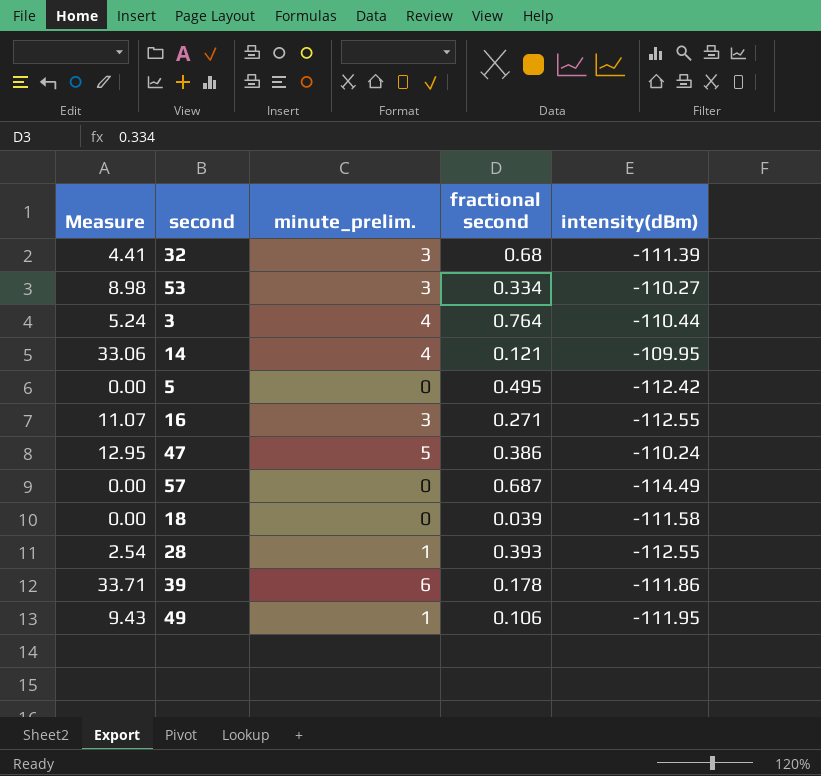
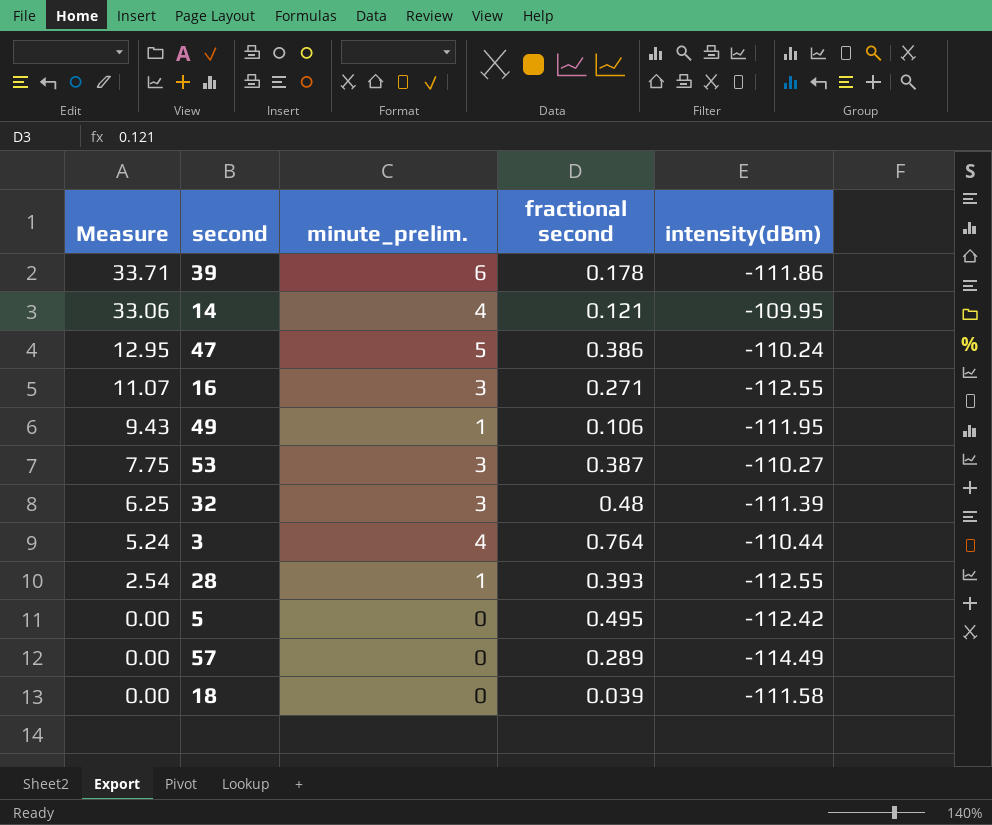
row order: none -> Measure descending
53 | Measure: 8.98 -> 7.75
53 | fractional second: 0.334 -> 0.387
32 | Measure: 4.41 -> 6.25
32 | fractional second: 0.68 -> 0.48
57 | fractional second: 0.687 -> 0.289

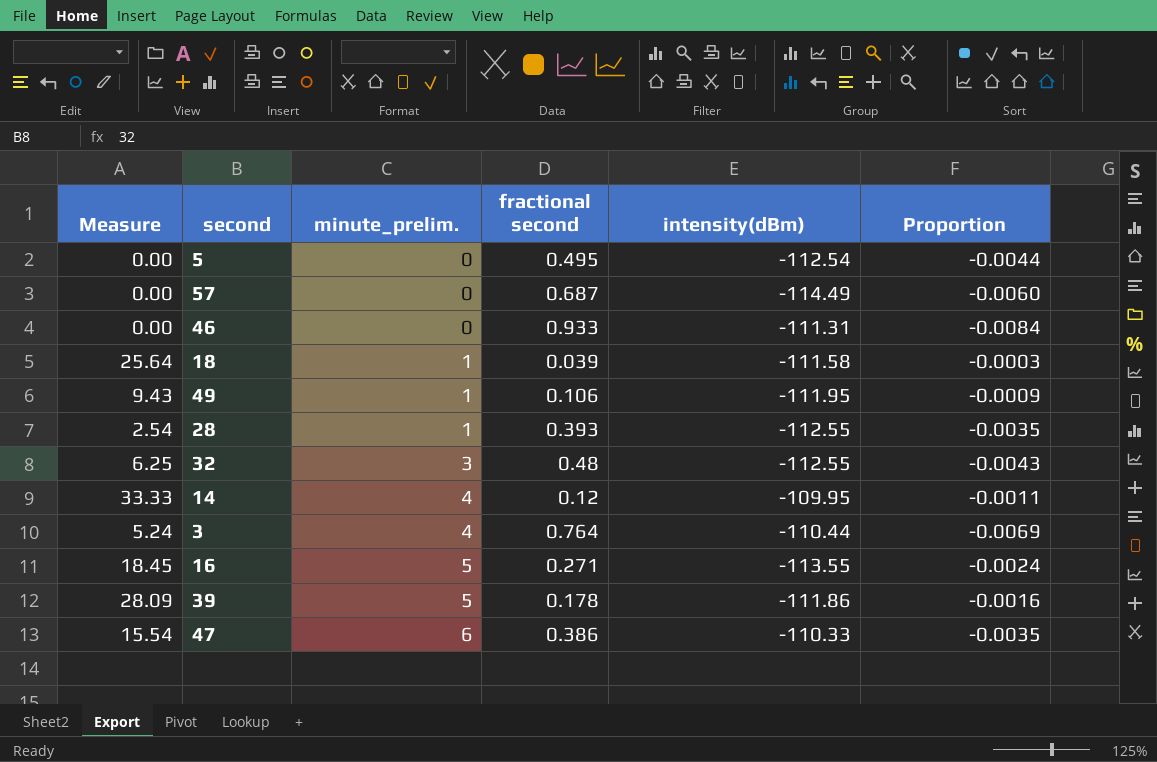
row order: Measure descending -> minute_prelim. ascending
column Proportion | formula: none -> [fractional second] / [intensity(dBm)]
row 53: 7.75 | 3 | 0.387 | -110.27 -> none
5 | intensity(dBm): -112.42 -> -112.54
57 | fractional second: 0.289 -> 0.687
row 46: none -> 0.00 | 0 | 0.933 | -111.31 | -0.0084
18 | Measure: 0.00 -> 25.64
18 | minute_prelim.: 0 -> 1
32 | intensity(dBm): -111.39 -> -112.55
14 | Measure: 33.06 -> 33.33
14 | fractional second: 0.121 -> 0.12
16 | Measure: 11.07 -> 18.45
16 | minute_prelim.: 3 -> 5
16 | intensity(dBm): -112.55 -> -113.55
39 | Measure: 33.71 -> 28.09
39 | minute_prelim.: 6 -> 5
47 | Measure: 12.95 -> 15.54
47 | minute_prelim.: 5 -> 6
47 | intensity(dBm): -110.24 -> -110.33

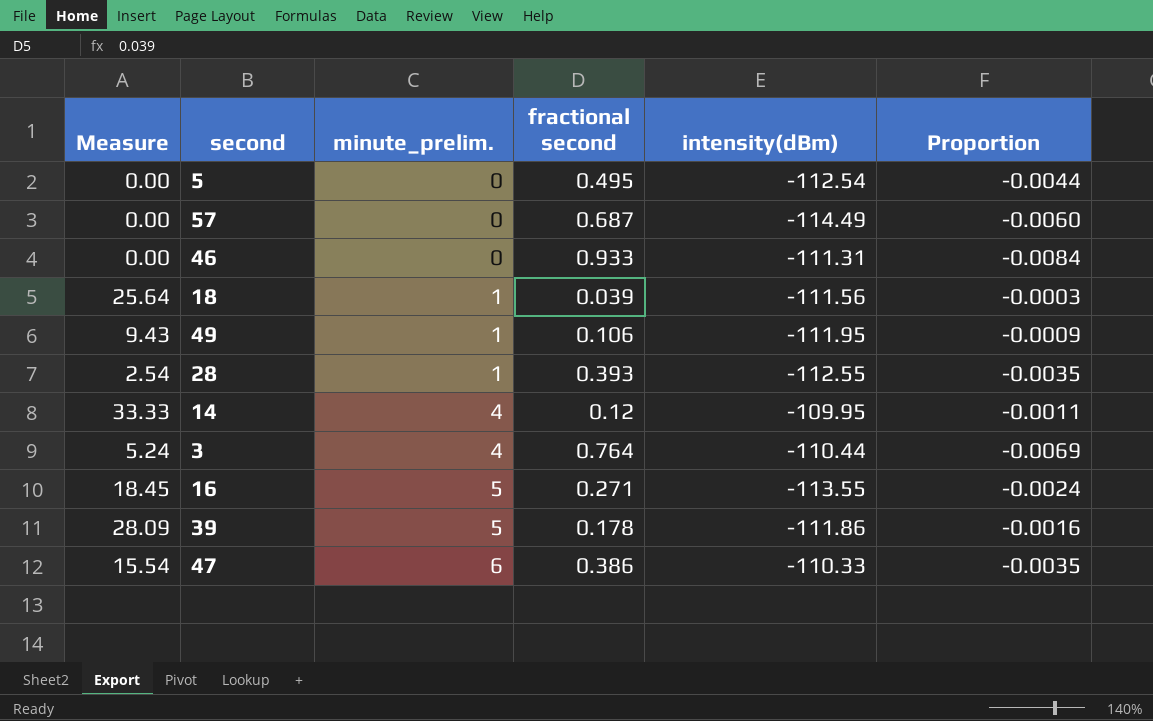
row 32: 6.25 | 3 | 0.48 | -112.55 | -0.0043 -> none
18 | intensity(dBm): -111.58 -> -111.56

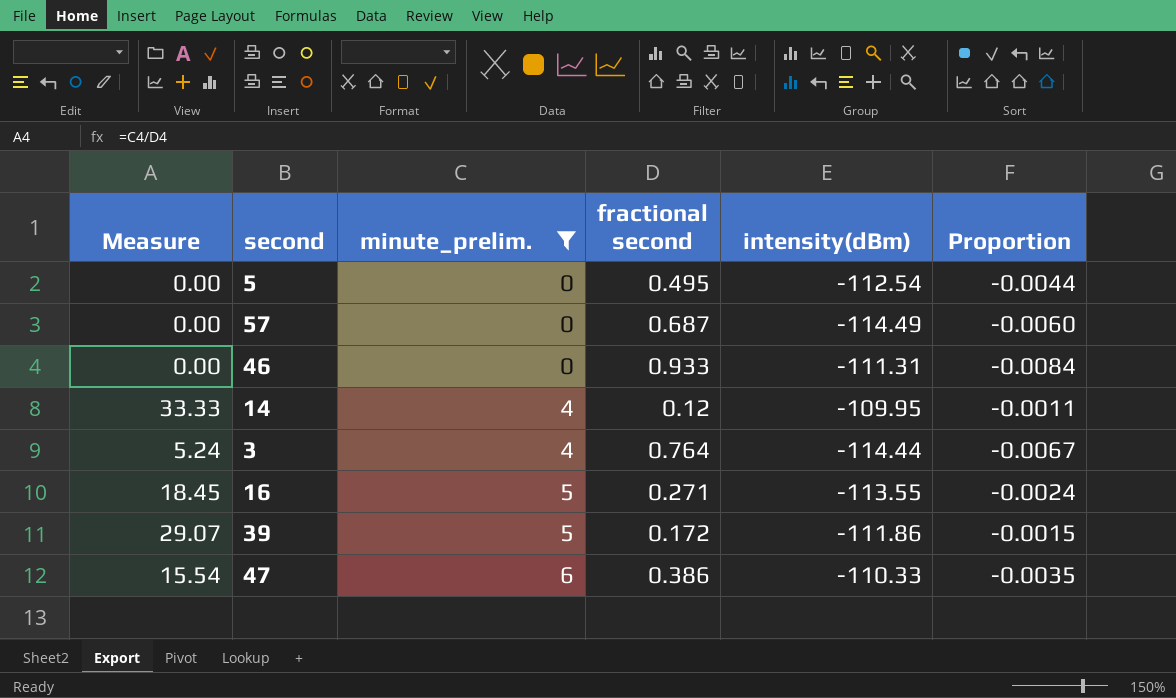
filter: none -> minute_prelim. != 1
3 | intensity(dBm): -110.44 -> -114.44
3 | Proportion: -0.0069 -> -0.0067
39 | Measure: 28.09 -> 29.07
39 | fractional second: 0.178 -> 0.172
39 | Proportion: -0.0016 -> -0.0015

